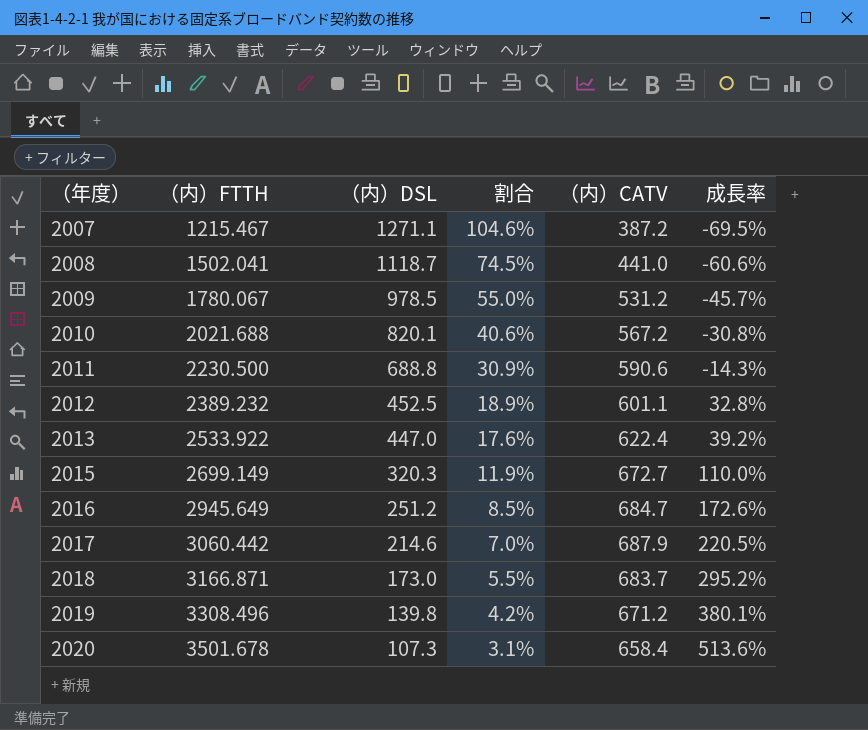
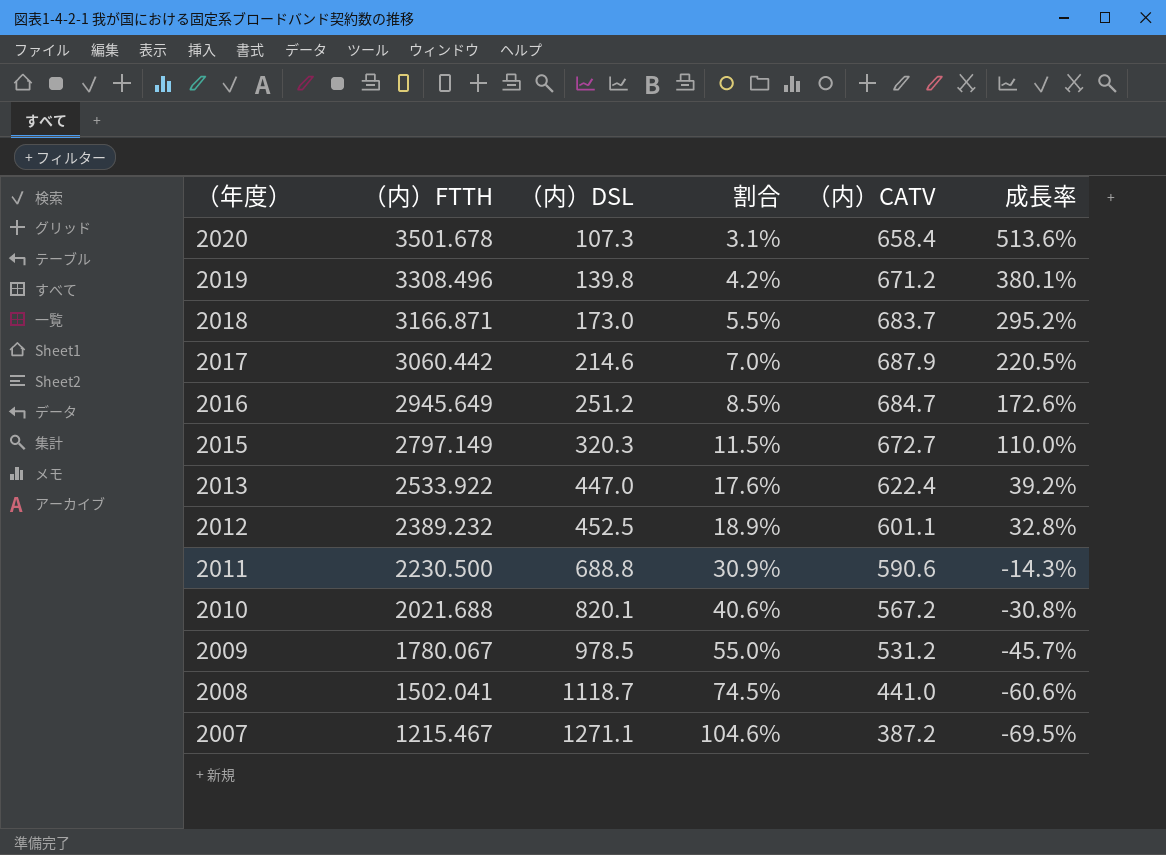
row order: （年度） ascending -> （年度） descending
2015 | （内）FTTH: 2699.149 -> 2797.149
2015 | 割合: 11.9% -> 11.5%

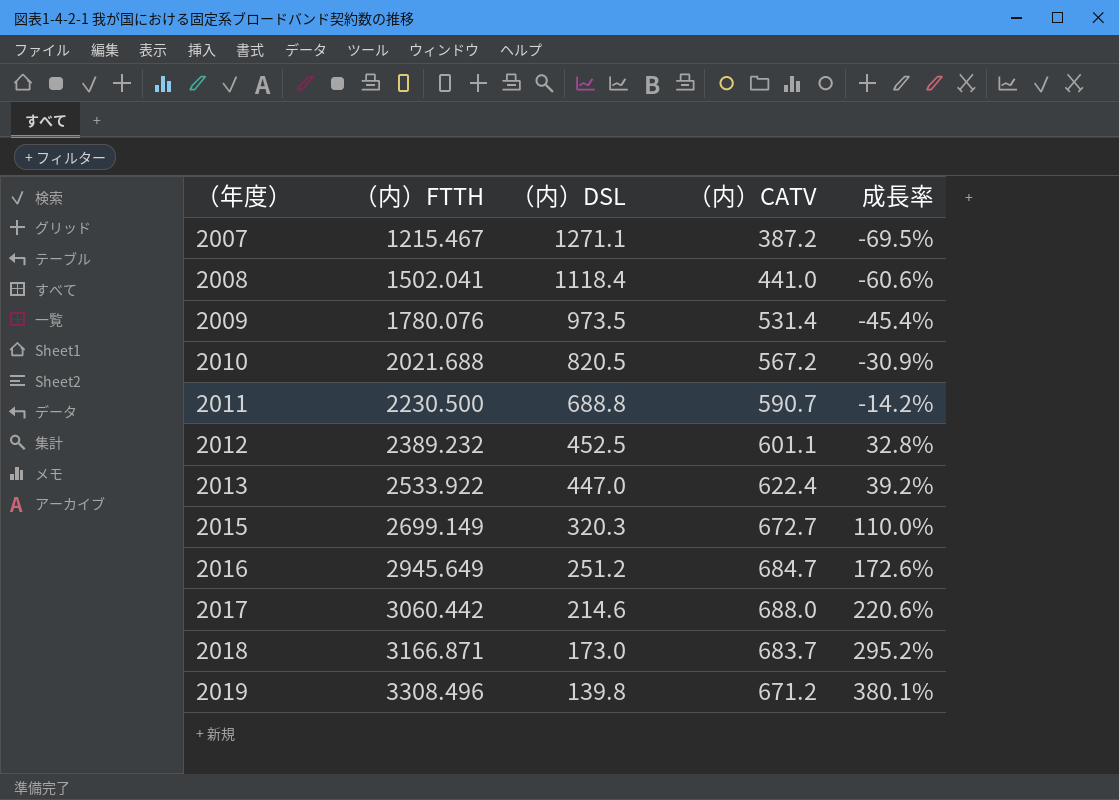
row order: （年度） descending -> （年度） ascending
column 割合 | formula: [（内）DSL] / [（内）FTTH] -> none
row 2020: 3501.678 | 107.3 | 3.1% | 658.4 | 513.6% -> none
2008 | （内）DSL: 1118.7 -> 1118.4
2009 | （内）FTTH: 1780.067 -> 1780.076
2009 | （内）DSL: 978.5 -> 973.5
2009 | （内）CATV: 531.2 -> 531.4
2009 | 成長率: -45.7% -> -45.4%
2010 | （内）DSL: 820.1 -> 820.5
2010 | 成長率: -30.8% -> -30.9%
2011 | （内）CATV: 590.6 -> 590.7
2011 | 成長率: -14.3% -> -14.2%
2015 | （内）FTTH: 2797.149 -> 2699.149
2017 | （内）CATV: 687.9 -> 688.0
2017 | 成長率: 220.5% -> 220.6%

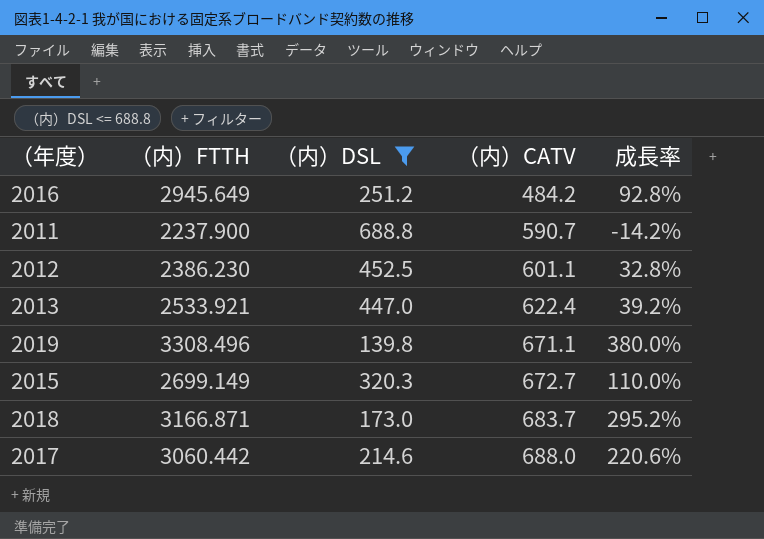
filter: none -> （内）DSL <= 688.8
row order: （年度） ascending -> （内）CATV ascending
2016 | （内）CATV: 684.7 -> 484.2
2016 | 成長率: 172.6% -> 92.8%
2011 | （内）FTTH: 2230.500 -> 2237.900
2012 | （内）FTTH: 2389.232 -> 2386.230
2013 | （内）FTTH: 2533.922 -> 2533.921
2019 | （内）CATV: 671.2 -> 671.1
2019 | 成長率: 380.1% -> 380.0%

